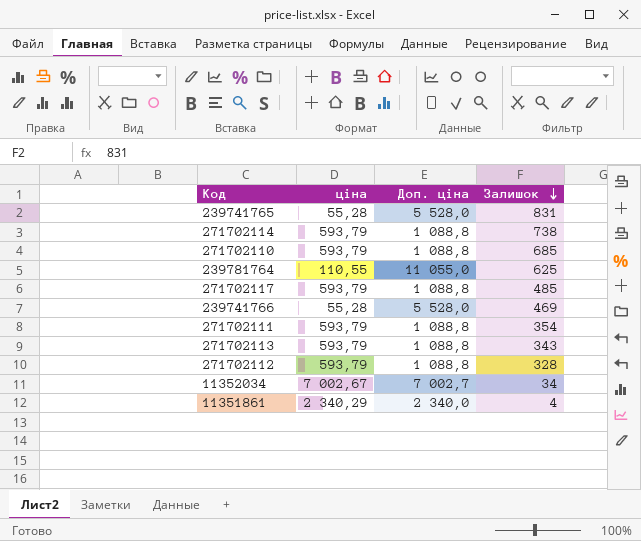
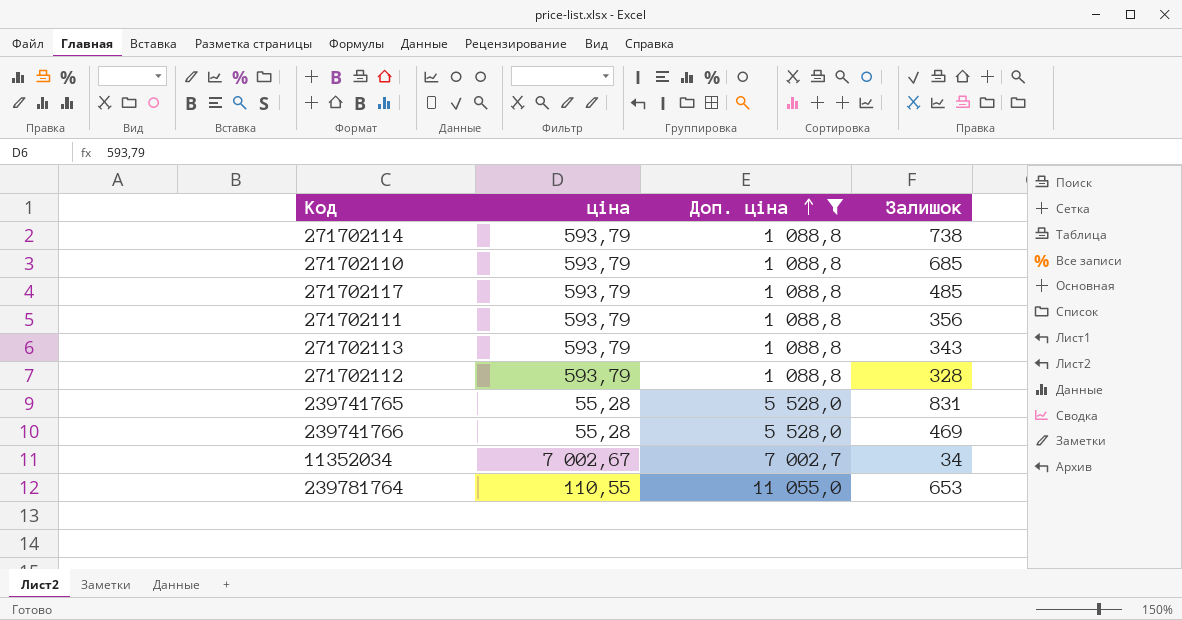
filter: none -> Доп. ціна != 2 340,0
row order: Залишок descending -> Доп. ціна ascending
271702111 | Залишок: 354 -> 356
239781764 | Залишок: 625 -> 653

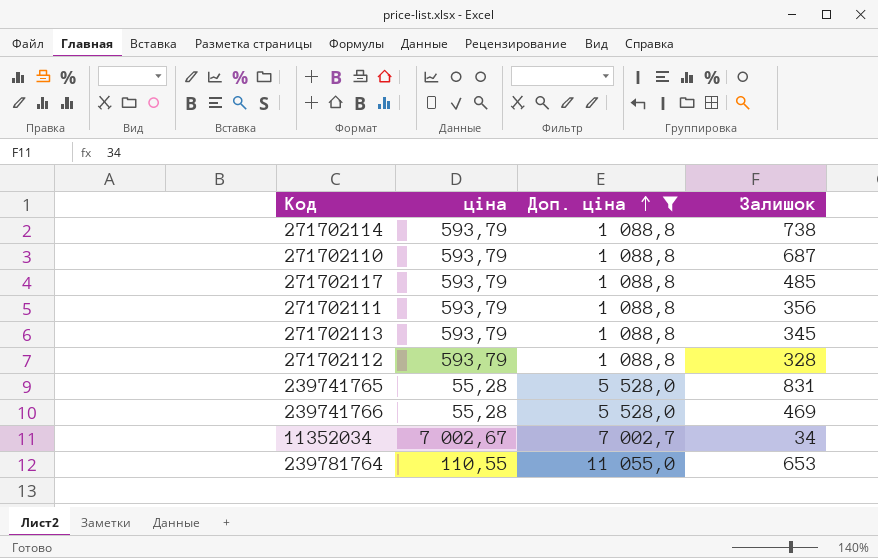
271702110 | Залишок: 685 -> 687
271702113 | Залишок: 343 -> 345

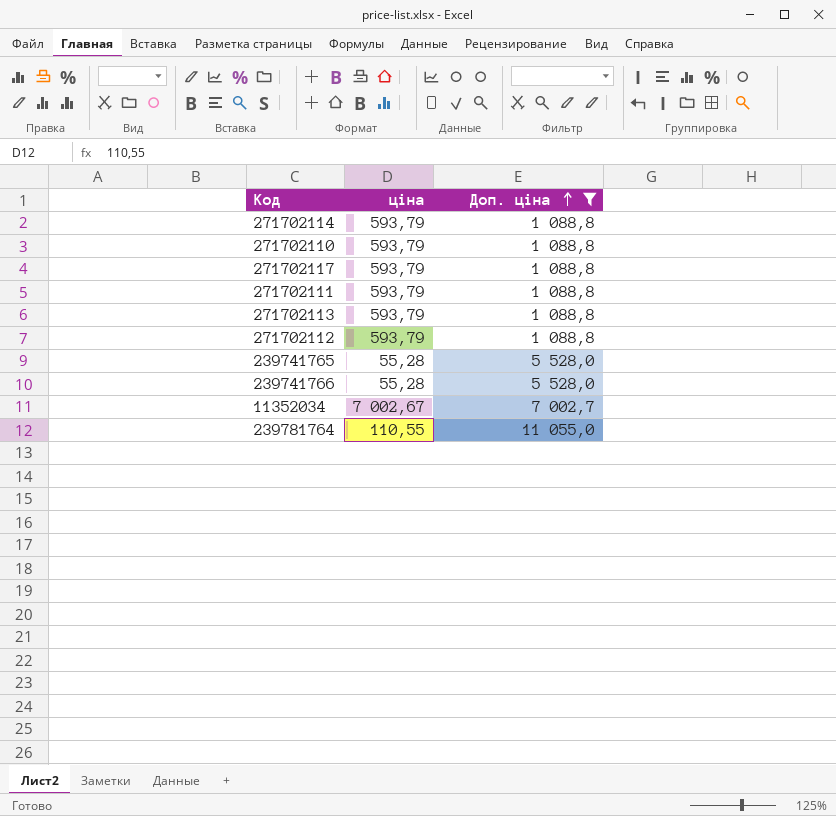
column Залишок | position: 4 -> none

